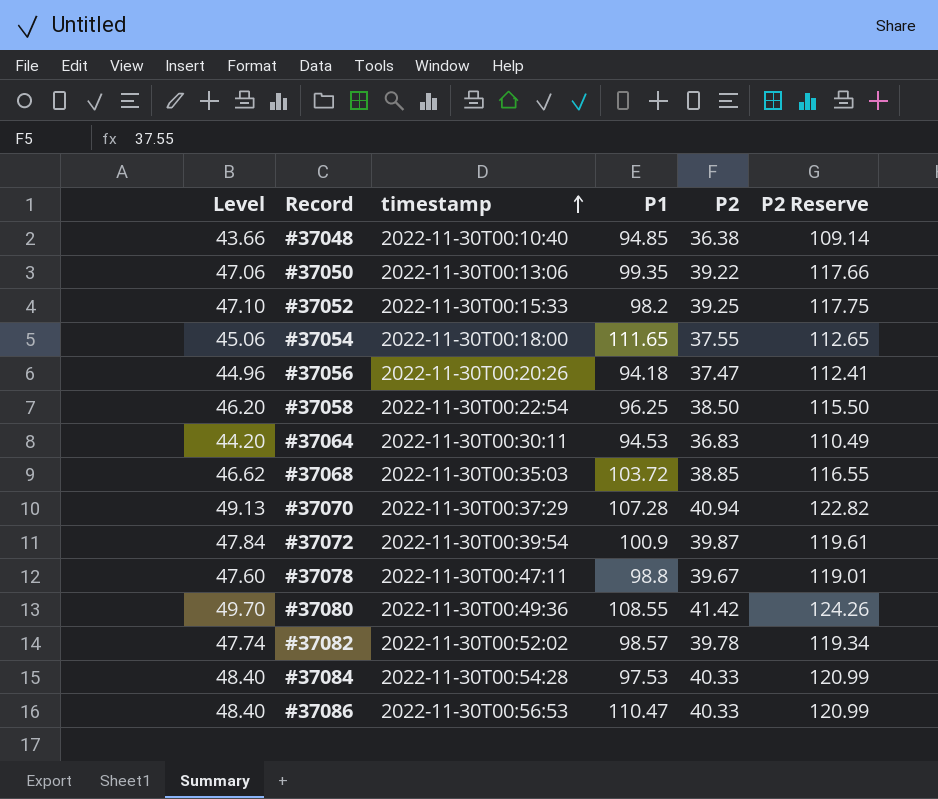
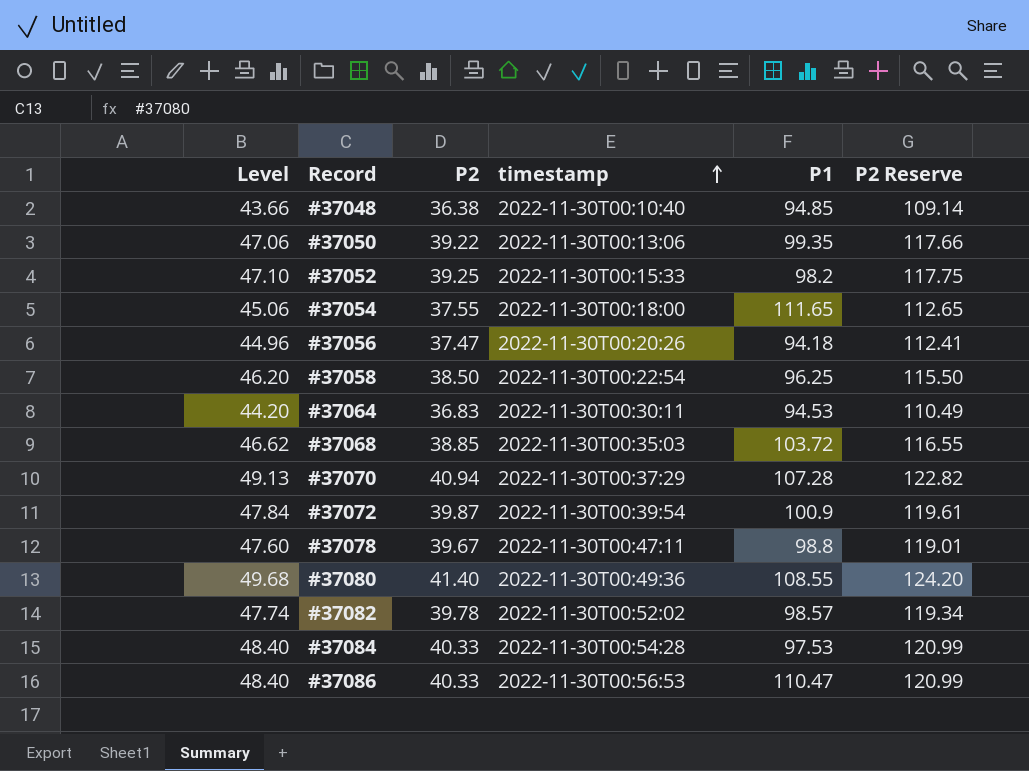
column P2 | position: 5 -> 3
#37080 | Level: 49.70 -> 49.68
#37080 | P2: 41.42 -> 41.40
#37080 | P2 Reserve: 124.26 -> 124.20

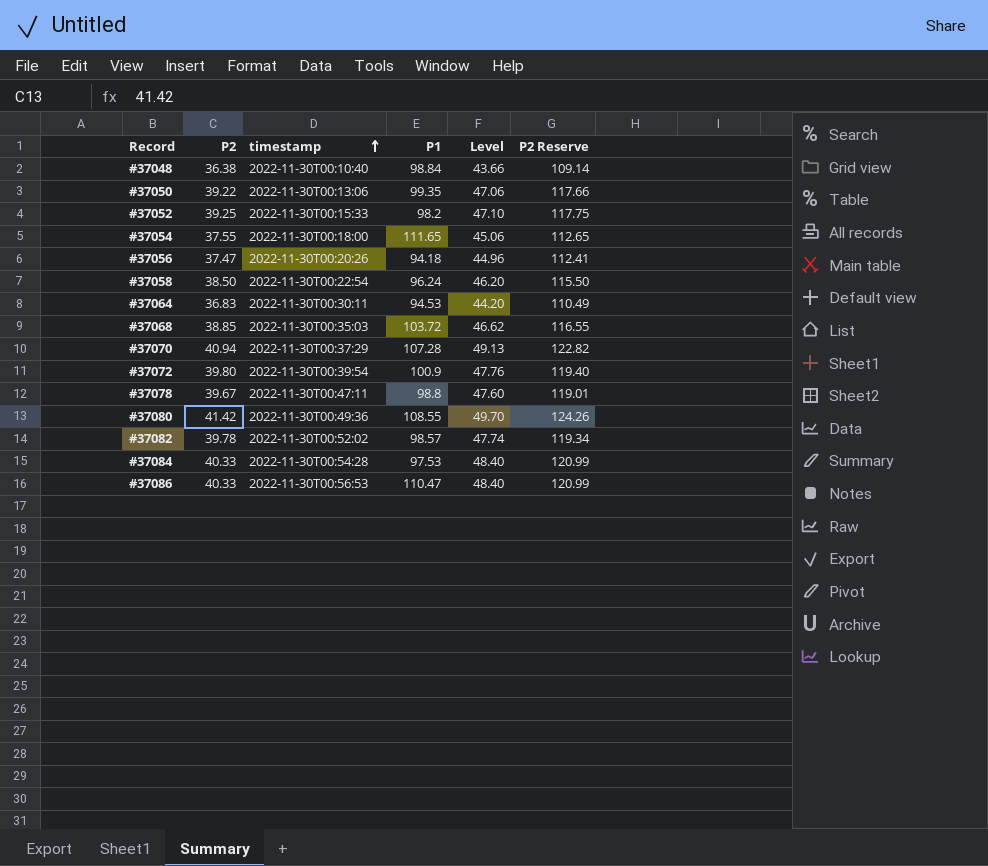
column Level | position: 1 -> 5
#37048 | P1: 94.85 -> 98.84
#37058 | P1: 96.25 -> 96.24
#37072 | P2: 39.87 -> 39.80
#37072 | Level: 47.84 -> 47.76
#37072 | P2 Reserve: 119.61 -> 119.40
#37080 | P2: 41.40 -> 41.42
#37080 | Level: 49.68 -> 49.70
#37080 | P2 Reserve: 124.20 -> 124.26

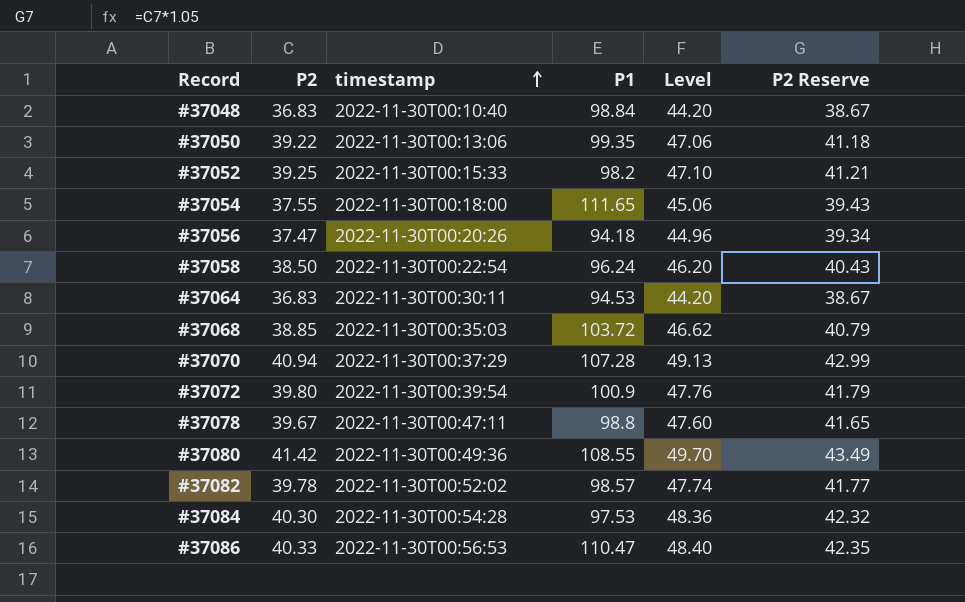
column P2 Reserve | formula: [P2] * 3 -> [P2] * 1.05
#37048 | P2: 36.38 -> 36.83
#37048 | Level: 43.66 -> 44.20
#37084 | P2: 40.33 -> 40.30
#37084 | Level: 48.40 -> 48.36

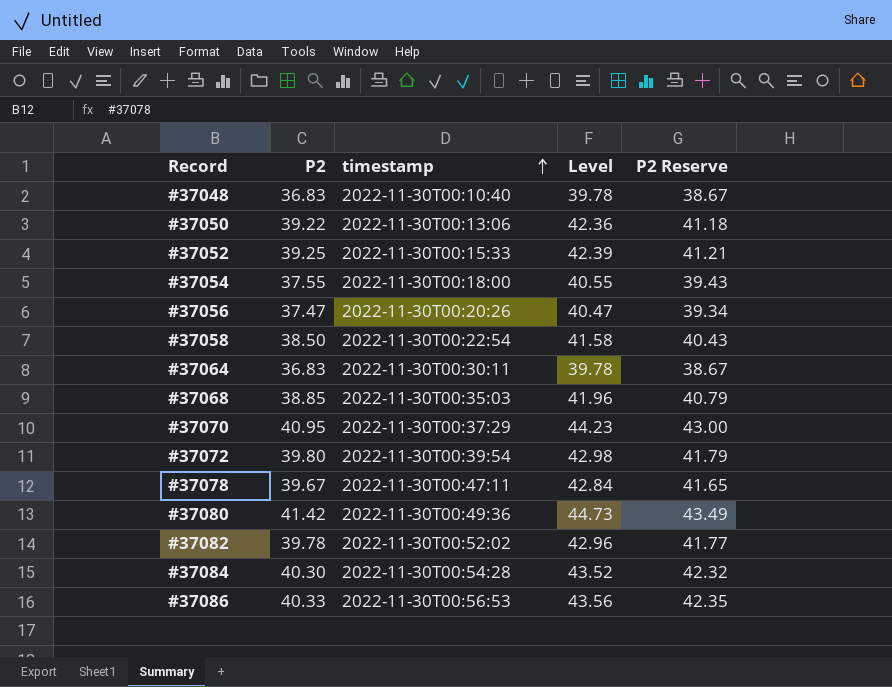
column P1 | position: 4 -> none
column Level | formula: [P2] * 1.2 -> [P2] * 1.08
#37070 | P2: 40.94 -> 40.95
#37070 | P2 Reserve: 42.99 -> 43.00

